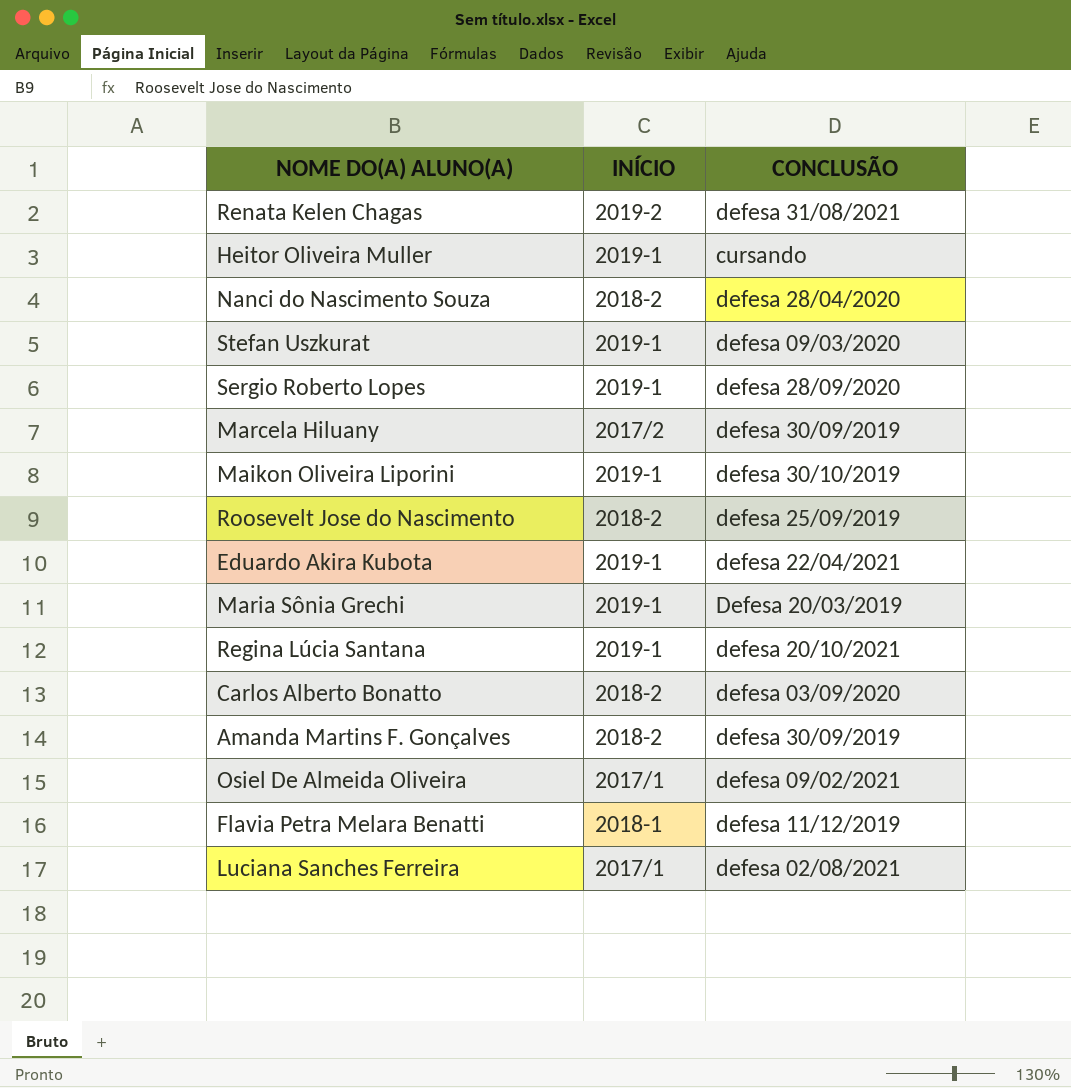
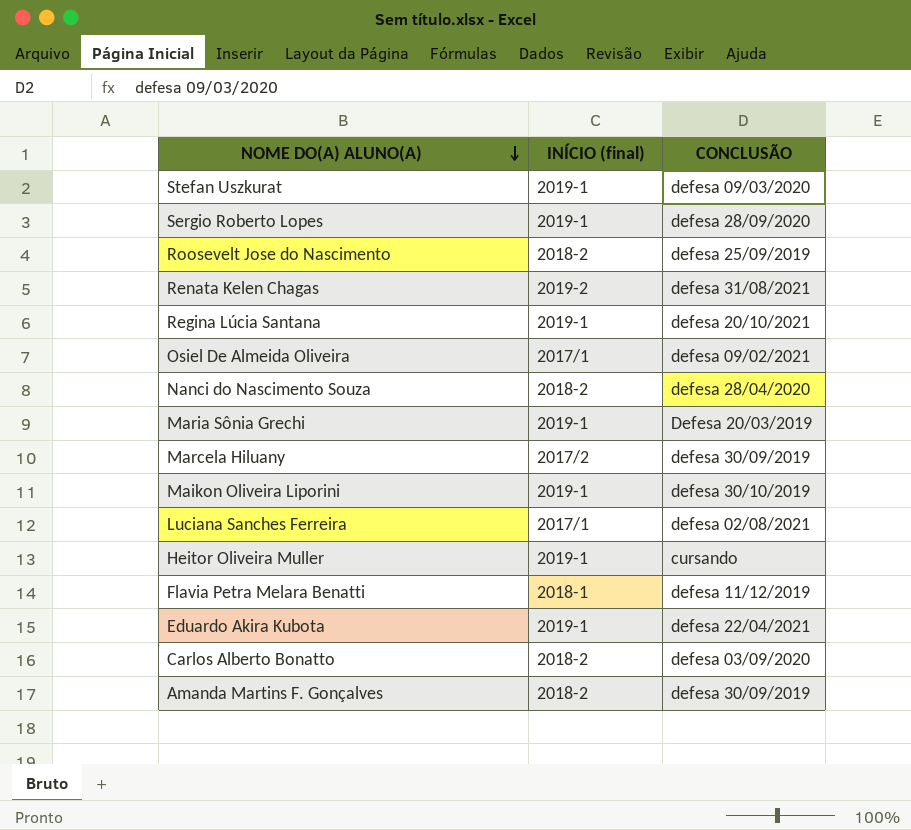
row order: none -> NOME DO(A) ALUNO(A) descending
column name: INÍCIO -> INÍCIO (final)

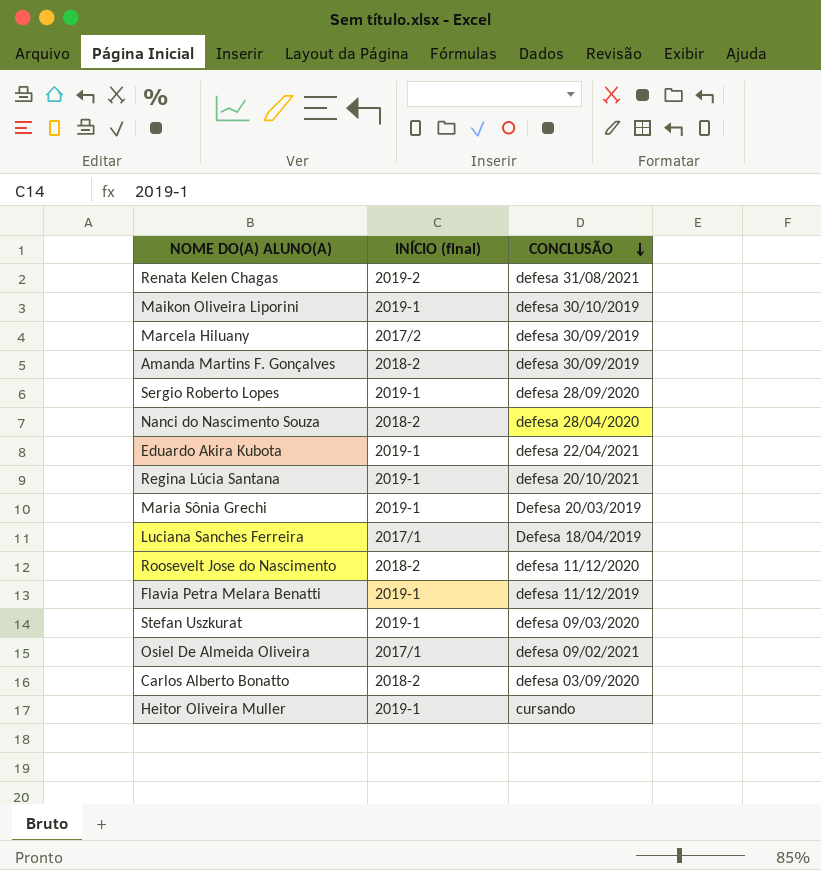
row order: NOME DO(A) ALUNO(A) descending -> CONCLUSÃO descending
Luciana Sanches Ferreira | CONCLUSÃO: defesa 02/08/2021 -> Defesa 18/04/2019
Roosevelt Jose do Nascimento | CONCLUSÃO: defesa 25/09/2019 -> defesa 11/12/2020
Flavia Petra Melara Benatti | INÍCIO (final): 2018-1 -> 2019-1

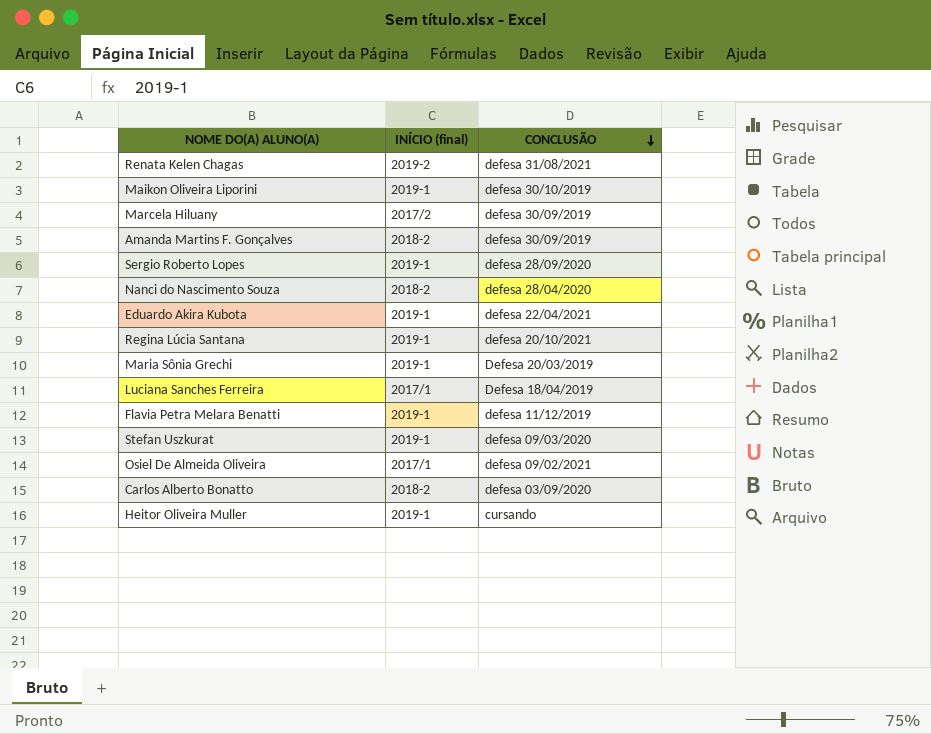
row Roosevelt Jose do Nascimento: 2018-2 | defesa 11/12/2020 -> none

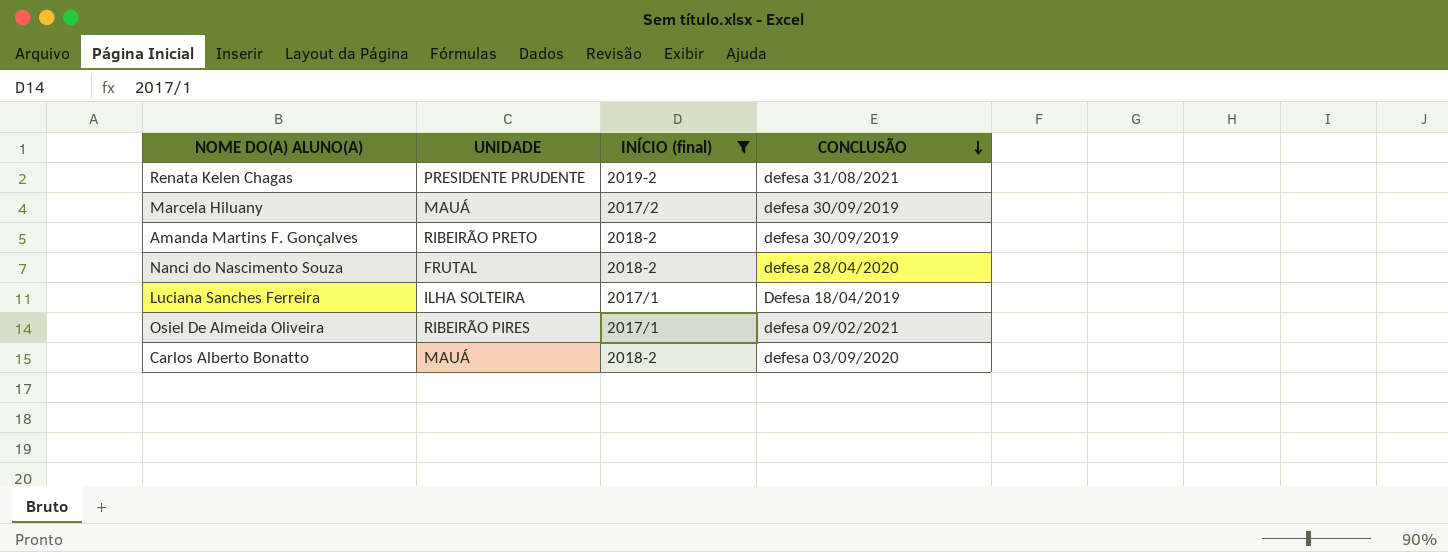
filter: none -> INÍCIO (final) != 2019-1
column UNIDADE | position: none -> 2

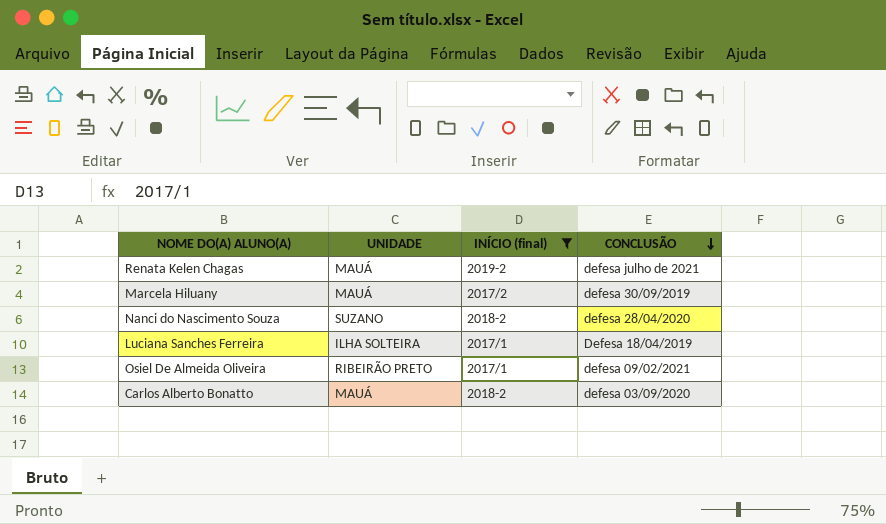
row Amanda Martins F. Gonçalves: RIBEIRÃO PRETO | 2018-2 | defesa 30/09/2019 -> none
Renata Kelen Chagas | UNIDADE: PRESIDENTE PRUDENTE -> MAUÁ
Renata Kelen Chagas | CONCLUSÃO: defesa 31/08/2021 -> defesa julho de 2021
Nanci do Nascimento Souza | UNIDADE: FRUTAL -> SUZANO
Osiel De Almeida Oliveira | UNIDADE: RIBEIRÃO PIRES -> RIBEIRÃO PRETO

